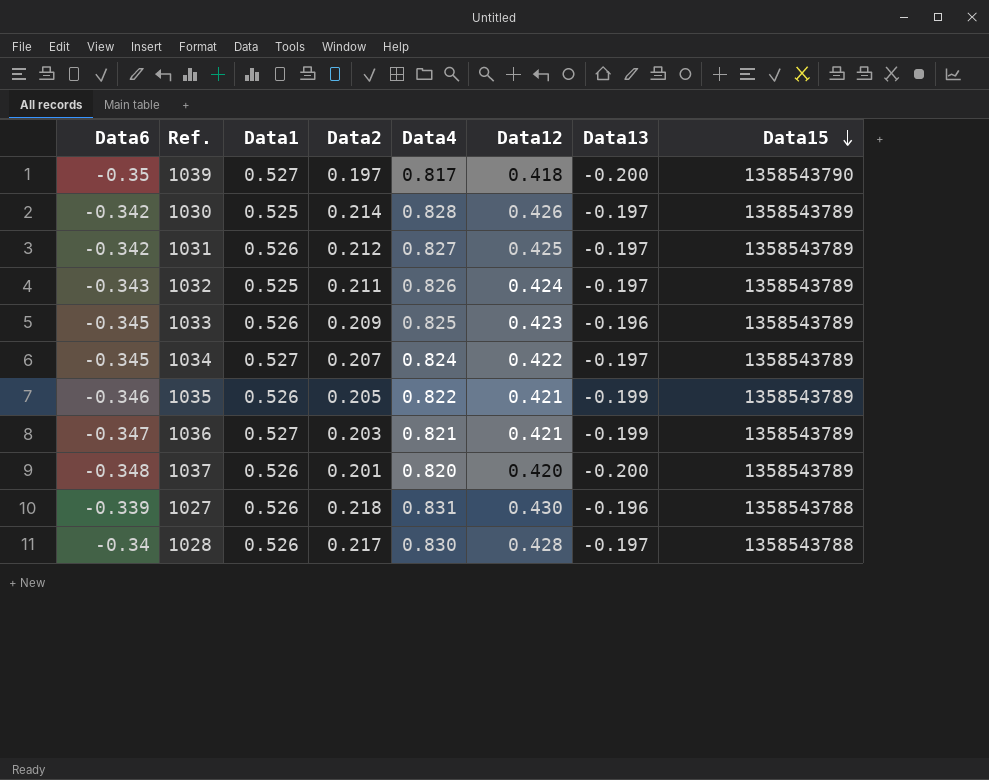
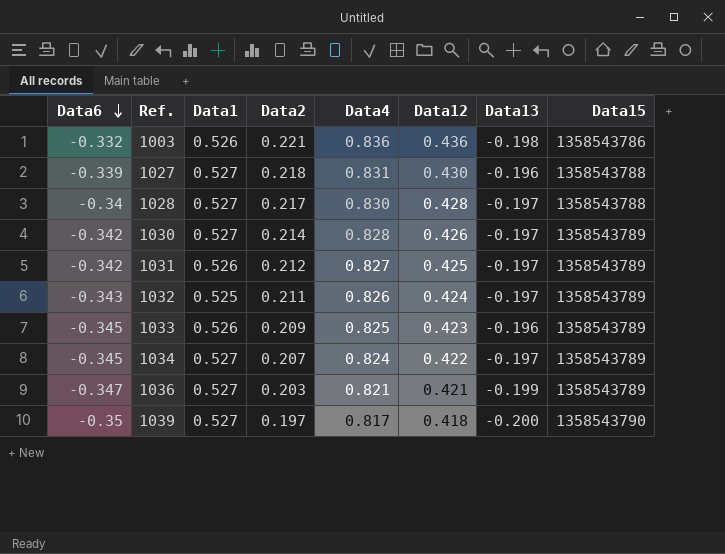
row order: Data15 descending -> Data6 descending
row 1035: -0.346 | 0.526 | 0.205 | 0.822 | 0.421 | -0.199 | 1358543789 -> none
row 1037: -0.348 | 0.526 | 0.201 | 0.820 | 0.420 | -0.200 | 1358543789 -> none
row 1003: none -> -0.332 | 0.526 | 0.221 | 0.836 | 0.436 | -0.198 | 1358543786
1027 | Data1: 0.526 -> 0.527
1028 | Data1: 0.526 -> 0.527
1030 | Data1: 0.525 -> 0.527

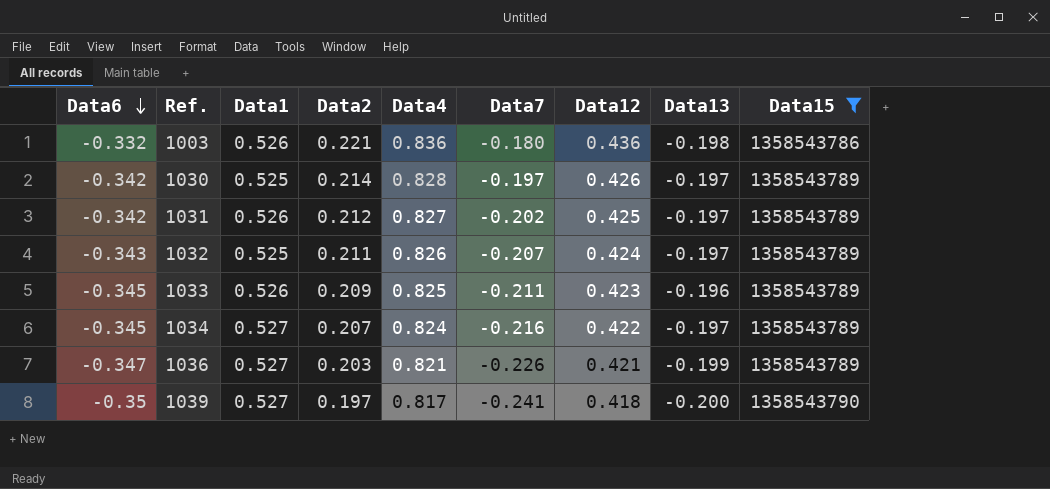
filter: none -> Data15 != 1358543788
column Data7 | position: none -> 6
1030 | Data1: 0.527 -> 0.525

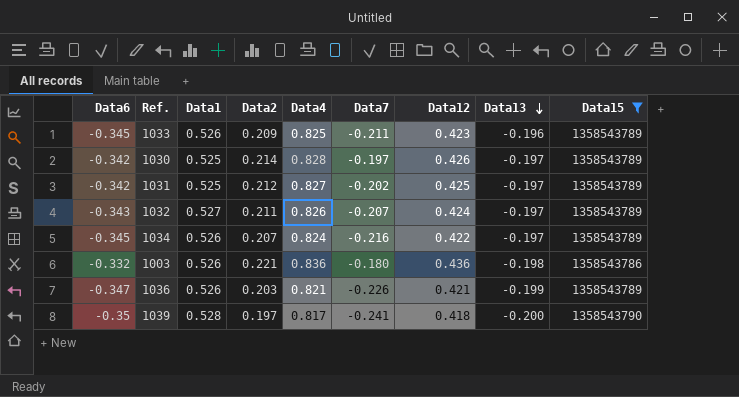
row order: Data6 descending -> Data13 descending
1031 | Data1: 0.526 -> 0.525
1032 | Data1: 0.525 -> 0.527
1034 | Data1: 0.527 -> 0.526
1036 | Data1: 0.527 -> 0.526
1039 | Data1: 0.527 -> 0.528

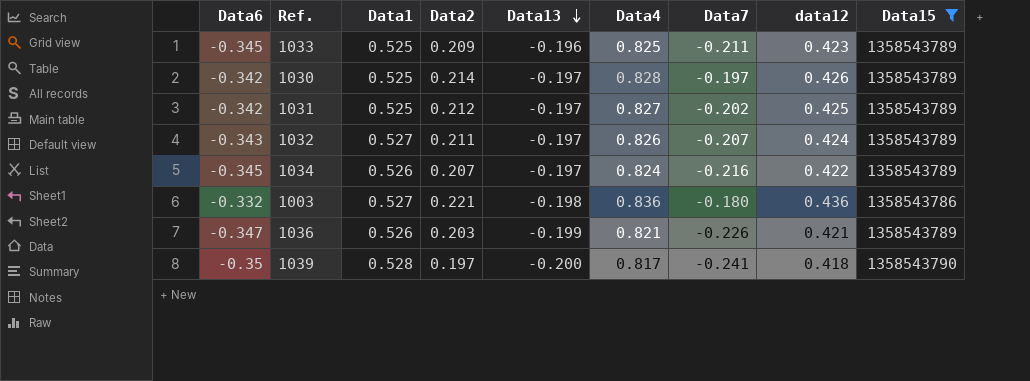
column Data13 | position: 8 -> 5
column name: Data12 -> data12
1033 | Data1: 0.526 -> 0.525
1003 | Data1: 0.526 -> 0.527

